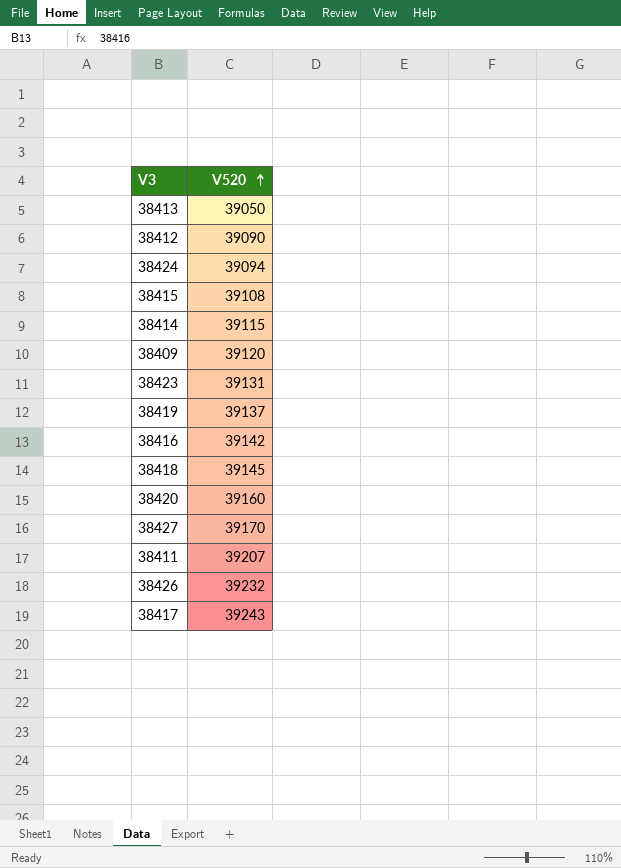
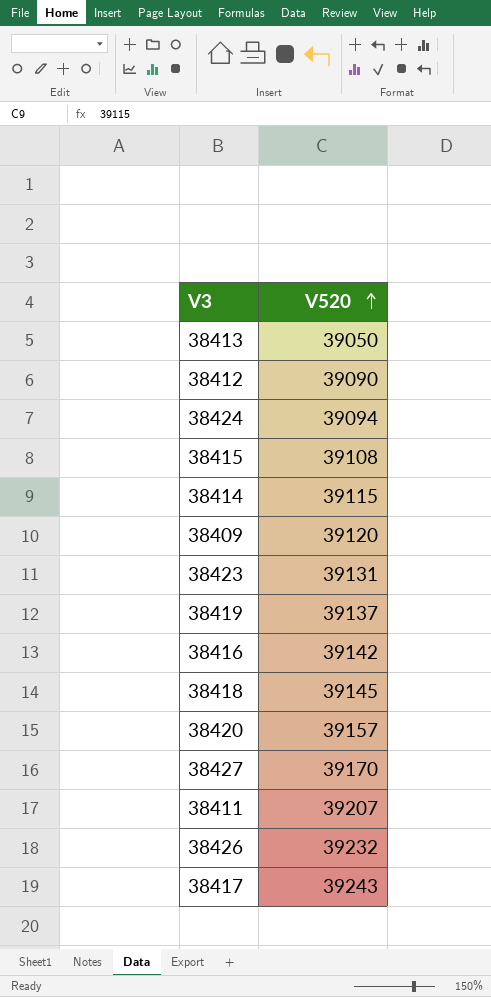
38420 | V520: 39160 -> 39157

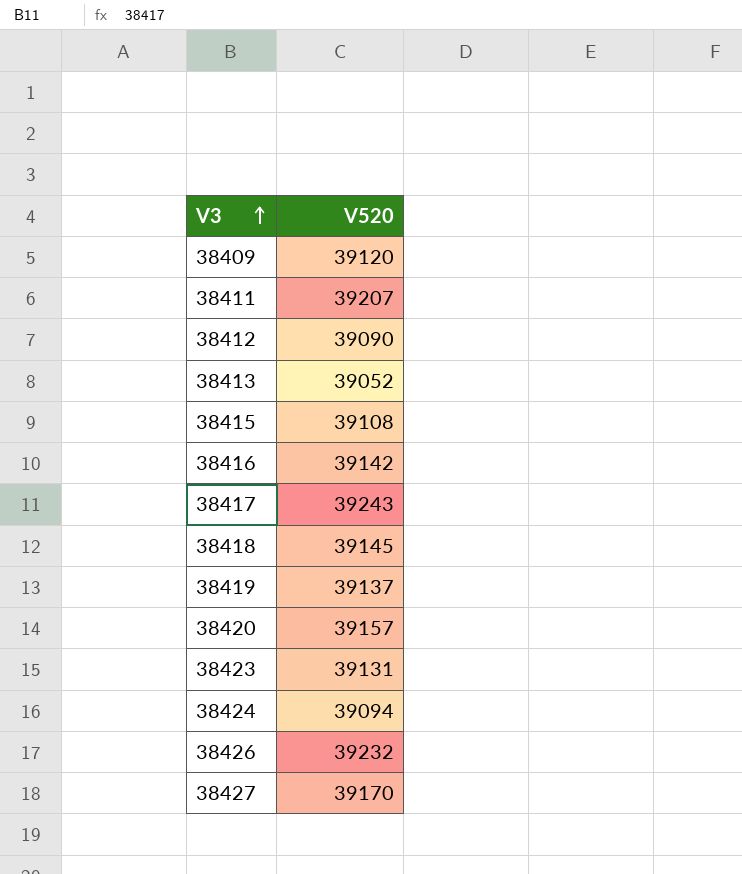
row order: V520 ascending -> V3 ascending
row 38414: 39115 -> none
38413 | V520: 39050 -> 39052

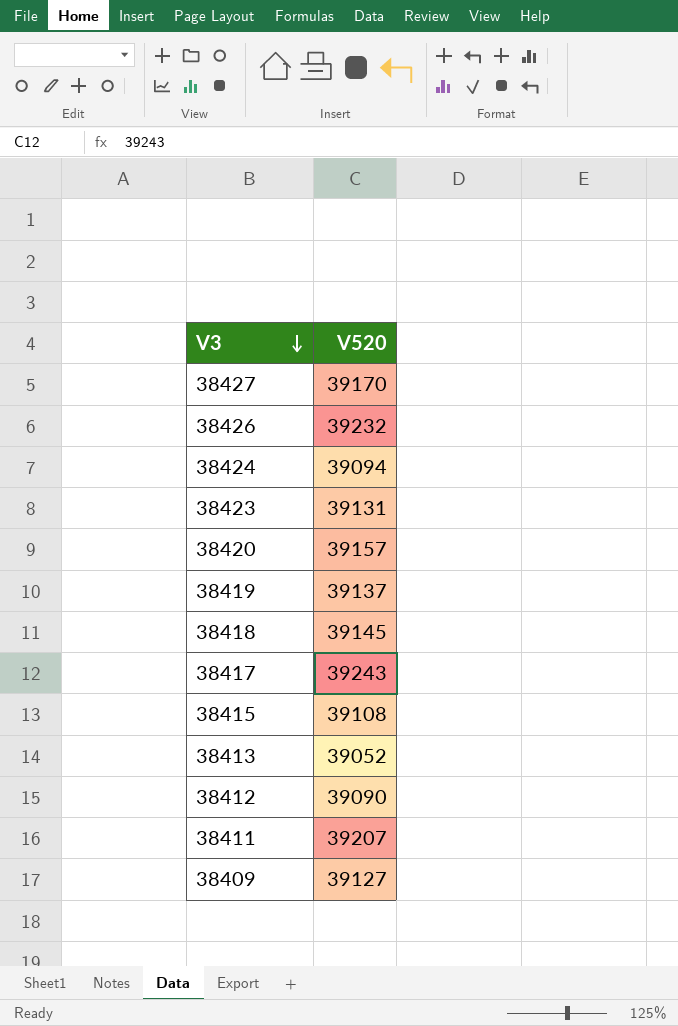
row order: V3 ascending -> V3 descending
row 38416: 39142 -> none
38409 | V520: 39120 -> 39127

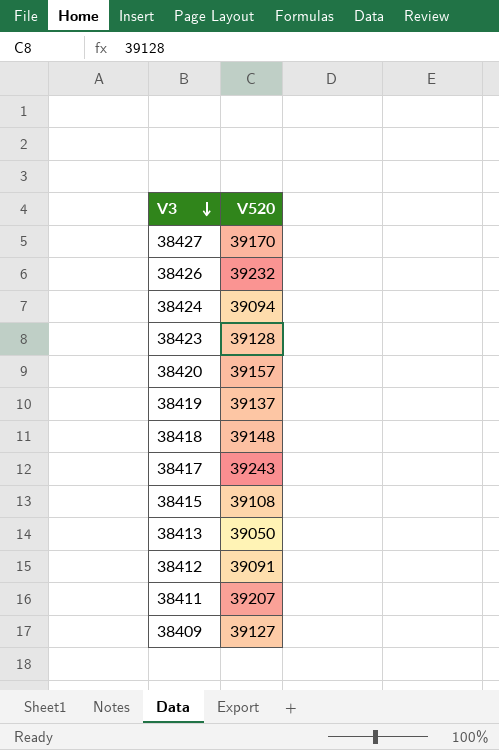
38423 | V520: 39131 -> 39128
38418 | V520: 39145 -> 39148
38413 | V520: 39052 -> 39050
38412 | V520: 39090 -> 39091

